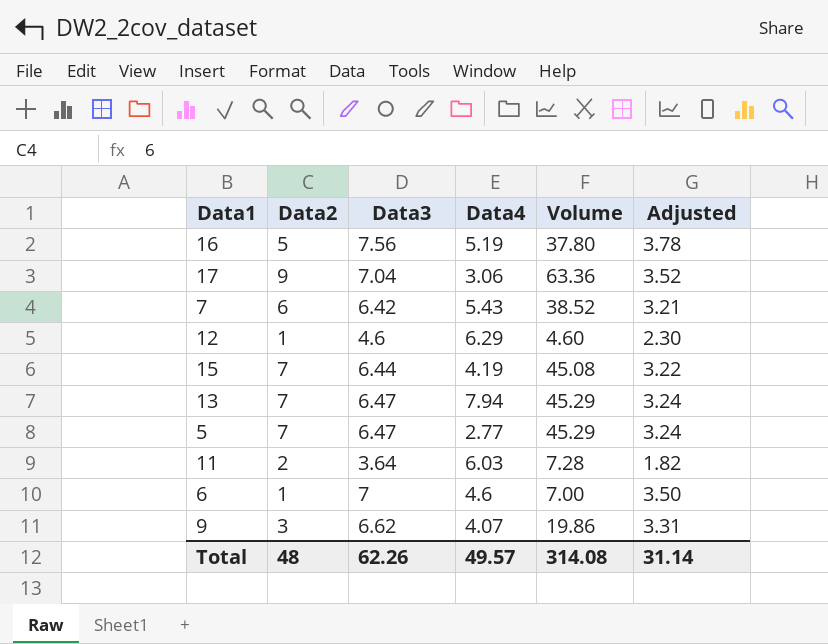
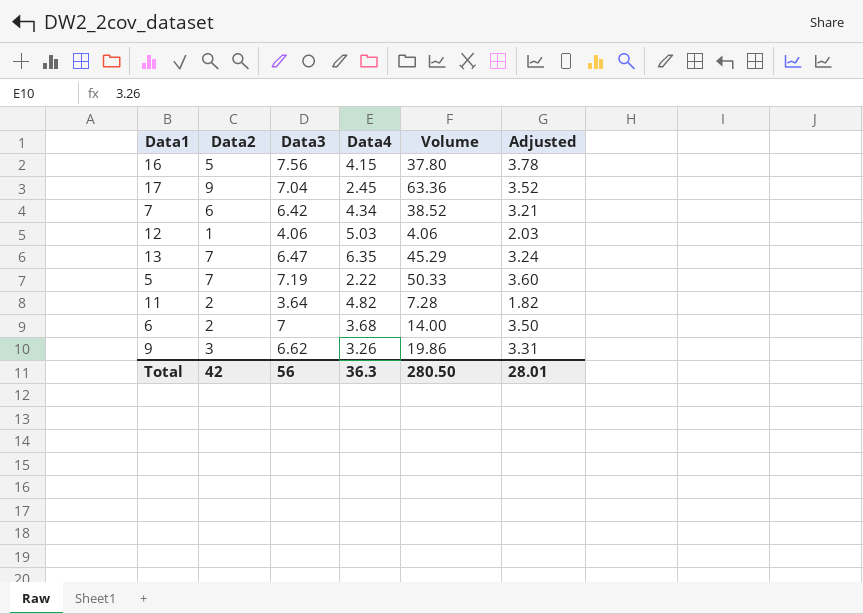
row 15: 7 | 6.44 | 4.19 | 45.08 | 3.22 -> none
16 | Data4: 5.19 -> 4.15
17 | Data4: 3.06 -> 2.45
7 | Data4: 5.43 -> 4.34
12 | Data3: 4.6 -> 4.06
12 | Data4: 6.29 -> 5.03
12 | Volume: 4.60 -> 4.06
12 | Adjusted: 2.30 -> 2.03
13 | Data4: 7.94 -> 6.35
5 | Data3: 6.47 -> 7.19
5 | Data4: 2.77 -> 2.22
5 | Volume: 45.29 -> 50.33
5 | Adjusted: 3.24 -> 3.60
11 | Data4: 6.03 -> 4.82
6 | Data2: 1 -> 2
6 | Data4: 4.6 -> 3.68
6 | Volume: 7.00 -> 14.00
9 | Data4: 4.07 -> 3.26
Total | Data2: 48 -> 42
Total | Data3: 62.26 -> 56
Total | Data4: 49.57 -> 36.3
Total | Volume: 314.08 -> 280.50
Total | Adjusted: 31.14 -> 28.01

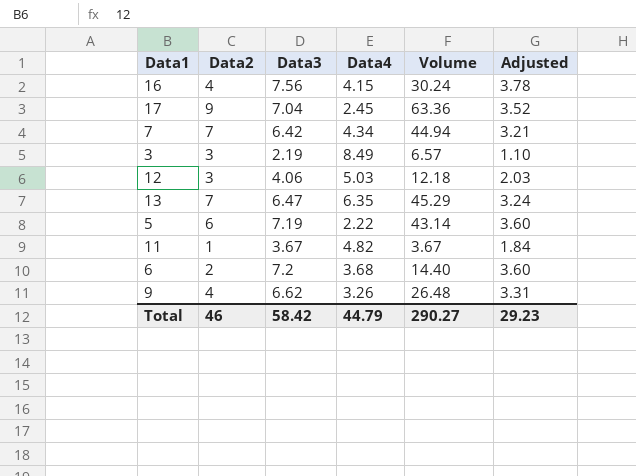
16 | Data2: 5 -> 4
16 | Volume: 37.80 -> 30.24
7 | Data2: 6 -> 7
7 | Volume: 38.52 -> 44.94
row 3: none -> 3 | 2.19 | 8.49 | 6.57 | 1.10
12 | Data2: 1 -> 3
12 | Volume: 4.06 -> 12.18
5 | Data2: 7 -> 6
5 | Volume: 50.33 -> 43.14
11 | Data2: 2 -> 1
11 | Data3: 3.64 -> 3.67
11 | Volume: 7.28 -> 3.67
11 | Adjusted: 1.82 -> 1.84
6 | Data3: 7 -> 7.2
6 | Volume: 14.00 -> 14.40
6 | Adjusted: 3.50 -> 3.60
9 | Data2: 3 -> 4
9 | Volume: 19.86 -> 26.48
Total | Data2: 42 -> 46
Total | Data3: 56 -> 58.42
Total | Data4: 36.3 -> 44.79
Total | Volume: 280.50 -> 290.27
Total | Adjusted: 28.01 -> 29.23

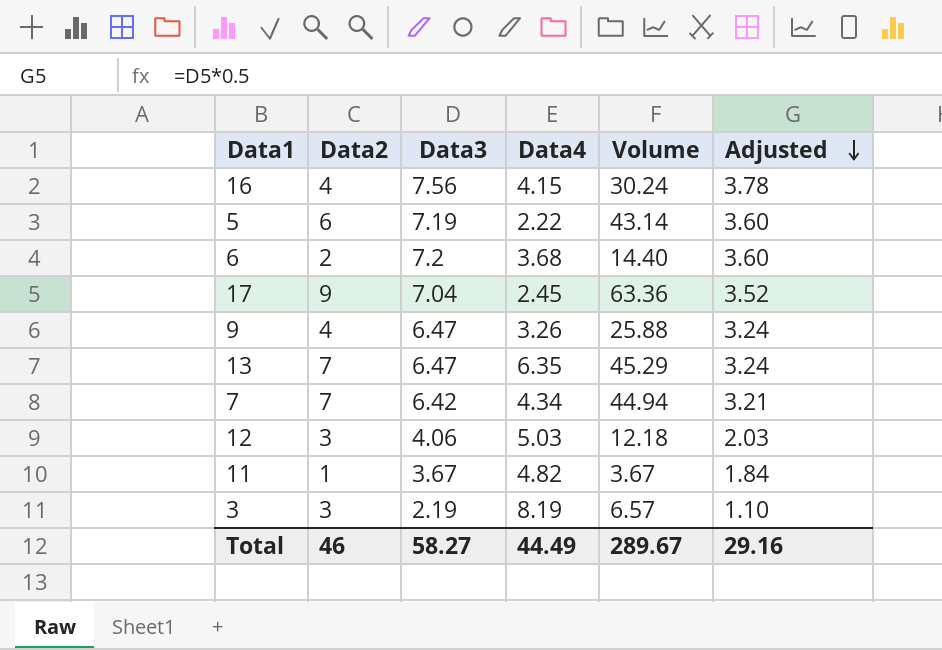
row order: none -> Adjusted descending
9 | Data3: 6.62 -> 6.47
9 | Volume: 26.48 -> 25.88
9 | Adjusted: 3.31 -> 3.24
3 | Data4: 8.49 -> 8.19
Total | Data3: 58.42 -> 58.27
Total | Data4: 44.79 -> 44.49
Total | Volume: 290.27 -> 289.67
Total | Adjusted: 29.23 -> 29.16

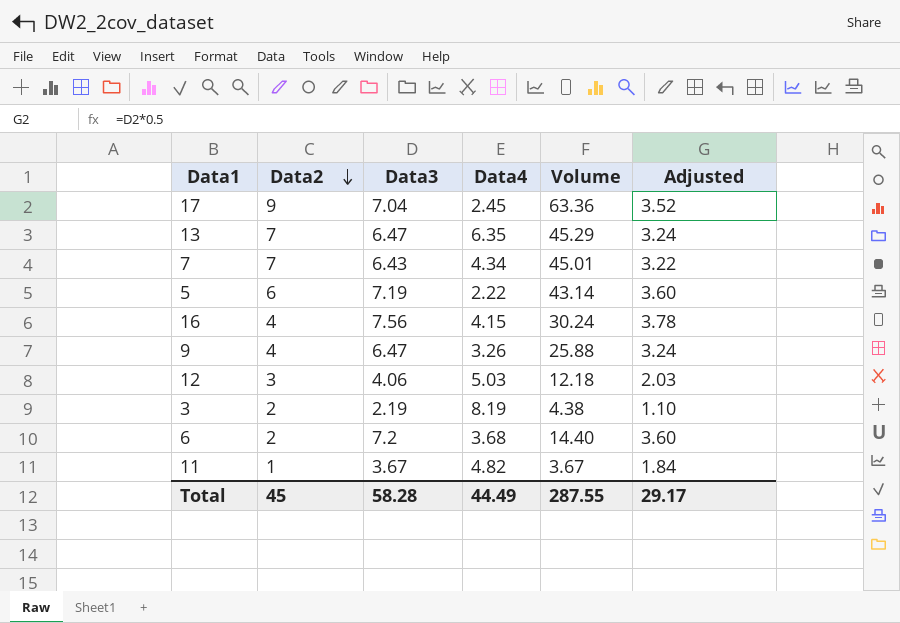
row order: Adjusted descending -> Data2 descending
7 | Data3: 6.42 -> 6.43
7 | Volume: 44.94 -> 45.01
7 | Adjusted: 3.21 -> 3.22
3 | Data2: 3 -> 2
3 | Volume: 6.57 -> 4.38
Total | Data2: 46 -> 45
Total | Data3: 58.27 -> 58.28
Total | Volume: 289.67 -> 287.55
Total | Adjusted: 29.16 -> 29.17

